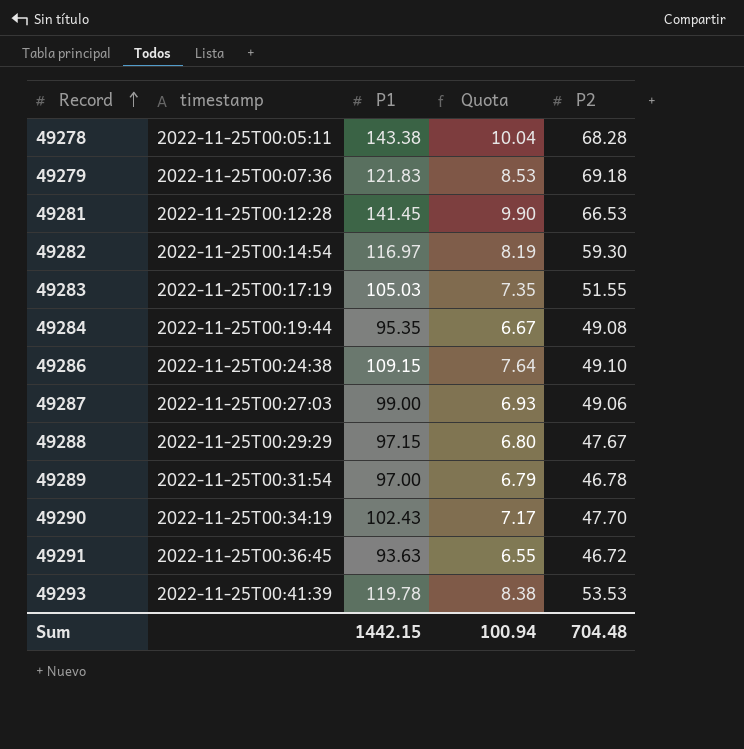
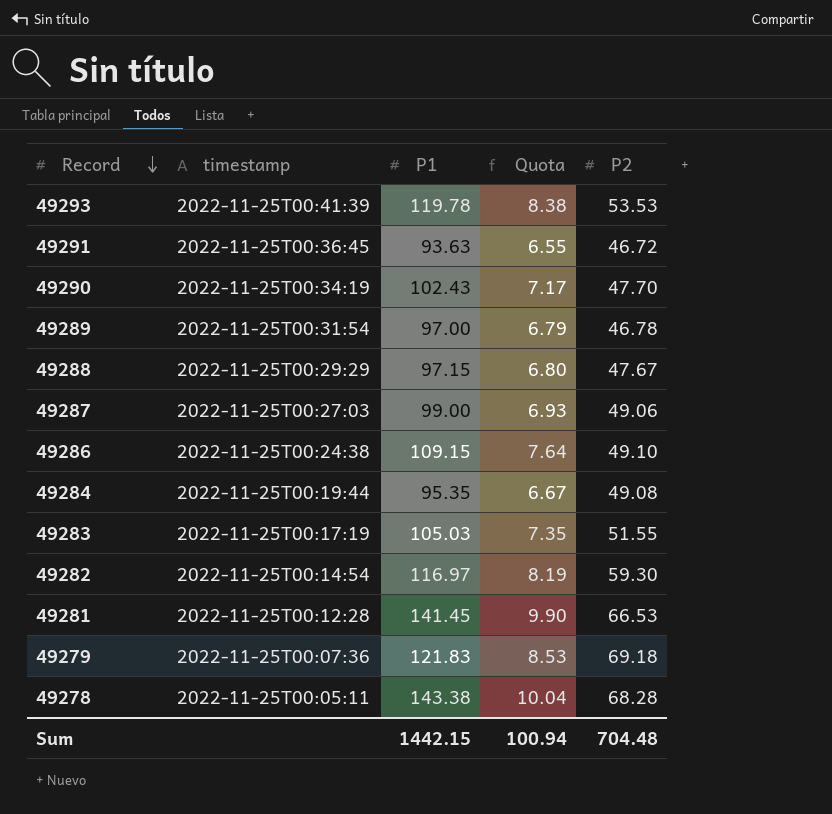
row order: Record ascending -> Record descending

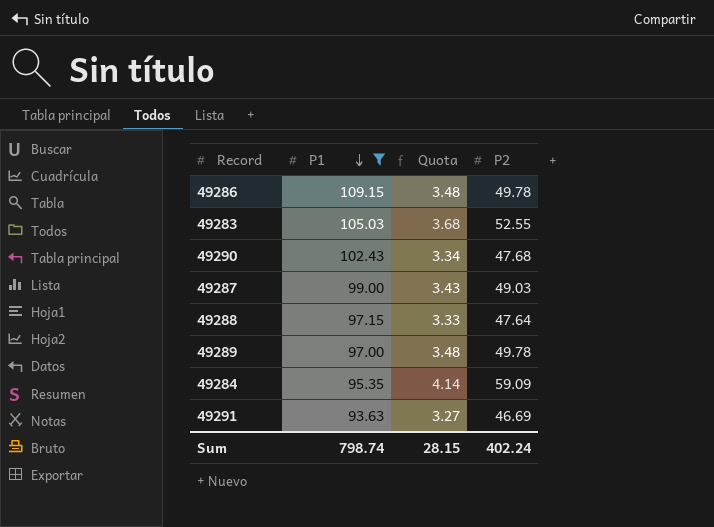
filter: none -> P1 <= 109.15
row order: Record descending -> P1 descending
column timestamp | position: 2 -> none
column Quota | formula: [P1] * 0.07 -> [P2] * 0.07
49286 | P2: 49.10 -> 49.78
49283 | P2: 51.55 -> 52.55
49290 | P2: 47.70 -> 47.68
49287 | P2: 49.06 -> 49.03
49288 | P2: 47.67 -> 47.64
49289 | P2: 46.78 -> 49.78
49284 | P2: 49.08 -> 59.09
49291 | P2: 46.72 -> 46.69
Sum | P1: 1442.15 -> 798.74
Sum | Quota: 100.94 -> 28.15
Sum | P2: 704.48 -> 402.24

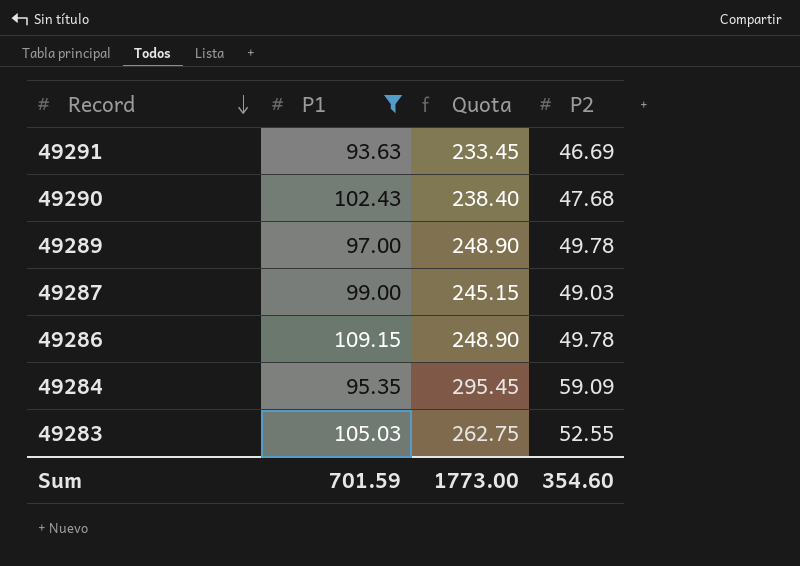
row order: P1 descending -> Record descending
column Quota | formula: [P2] * 0.07 -> [P2] * 5
row 49288: 97.15 | 3.33 | 47.64 -> none
Sum | P1: 798.74 -> 701.59
Sum | Quota: 28.15 -> 1773.00
Sum | P2: 402.24 -> 354.60

